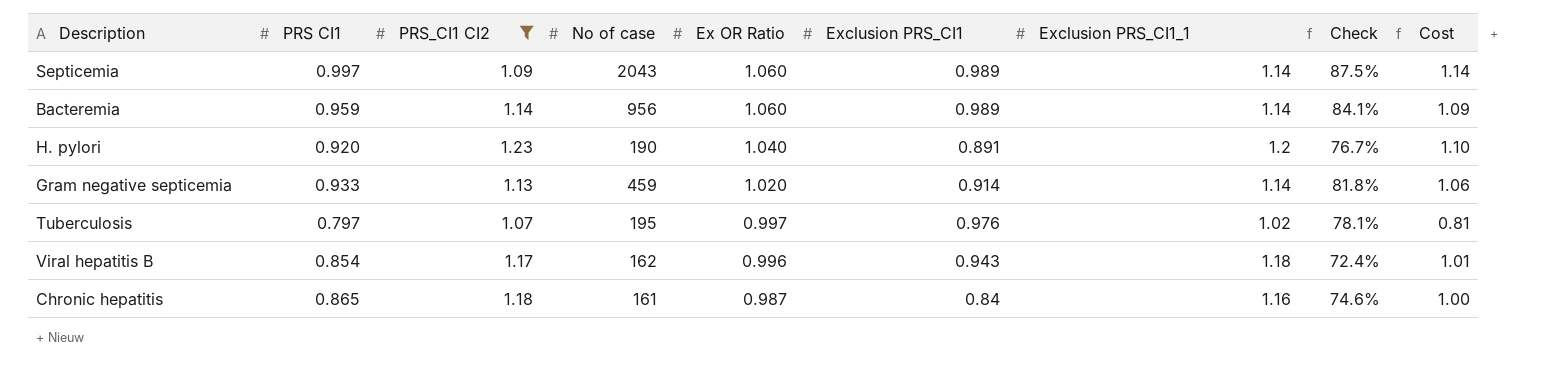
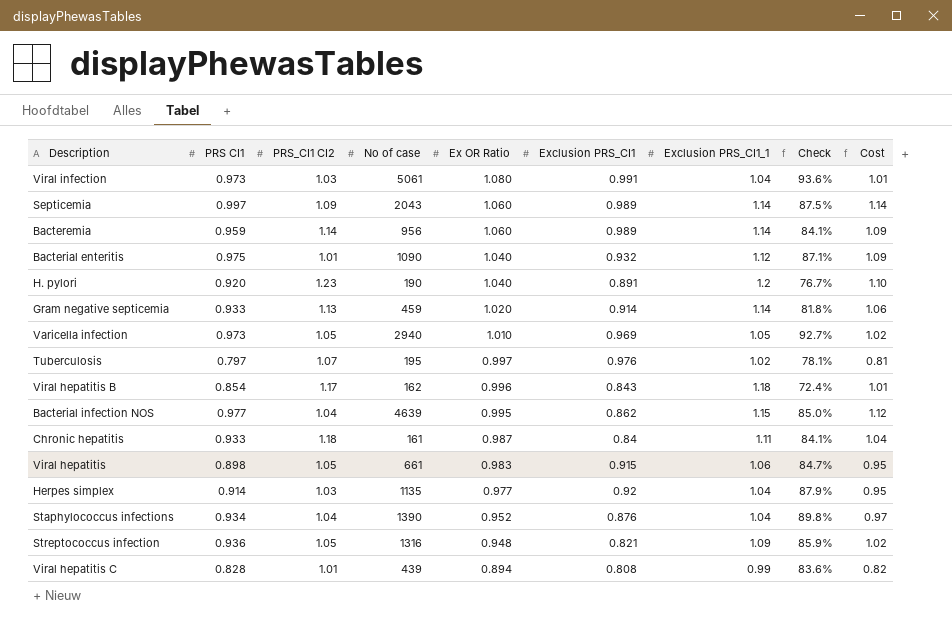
filter: PRS_CI1 CI2 >= 1.07 -> none
Viral hepatitis B | Exclusion PRS_CI1: 0.943 -> 0.843
Chronic hepatitis | PRS CI1: 0.865 -> 0.933
Chronic hepatitis | Exclusion PRS_CI1_1: 1.16 -> 1.11
Chronic hepatitis | Check: 74.6% -> 84.1%
Chronic hepatitis | Cost: 1.00 -> 1.04

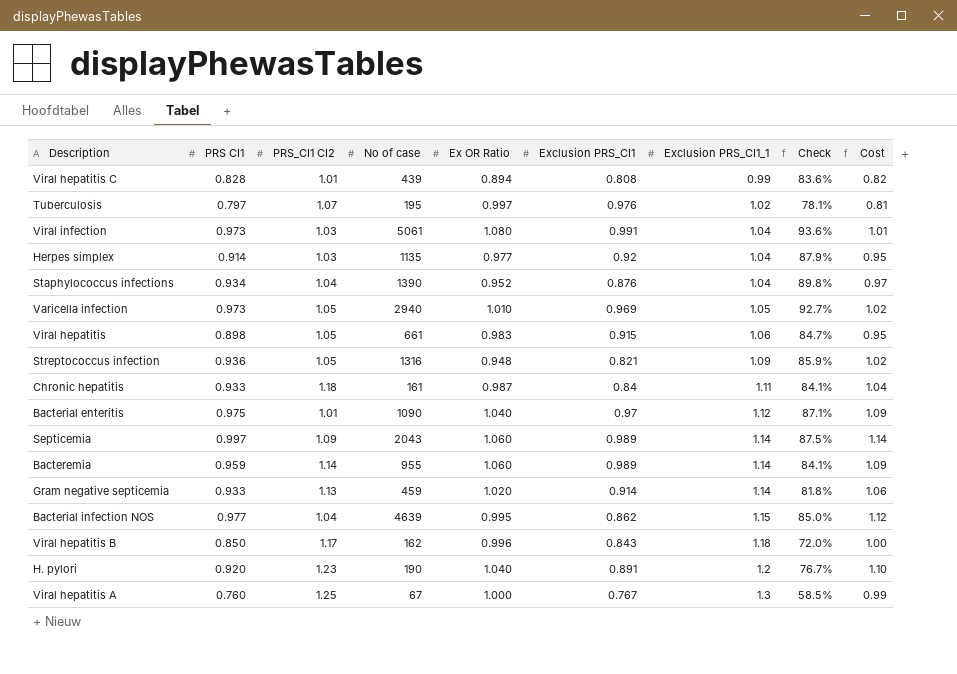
row order: Ex OR Ratio descending -> Exclusion PRS_CI1_1 ascending
Bacterial enteritis | Exclusion PRS_CI1: 0.932 -> 0.97
Bacteremia | No of case: 956 -> 955
Viral hepatitis B | PRS CI1: 0.854 -> 0.850
Viral hepatitis B | Check: 72.4% -> 72.0%
Viral hepatitis B | Cost: 1.01 -> 1.00
row Viral hepatitis A: none -> 0.760 | 1.25 | 67 | 1.000 | 0.767 | 1.3 | 58.5% | 0.99

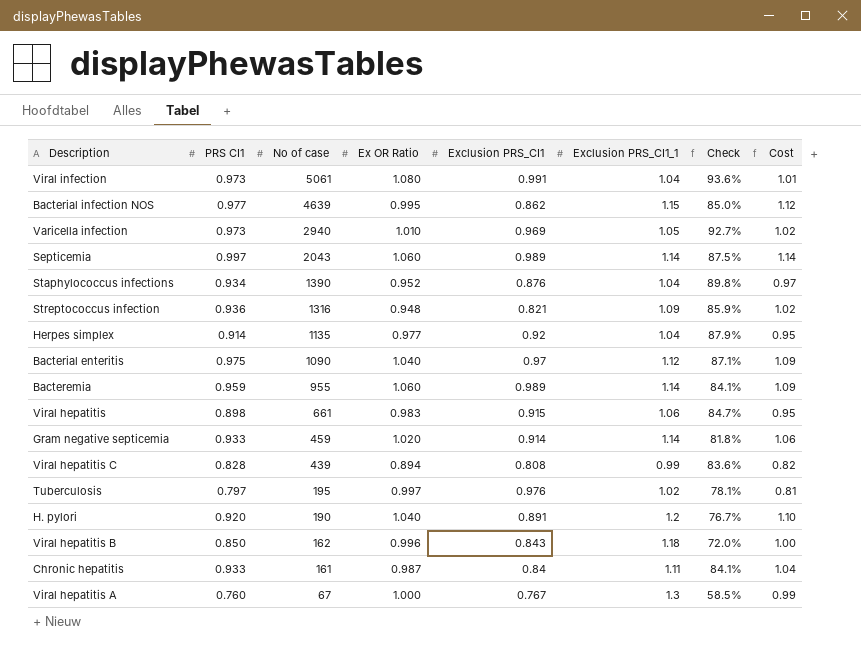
row order: Exclusion PRS_CI1_1 ascending -> No of case descending
column PRS_CI1 CI2 | position: 3 -> none

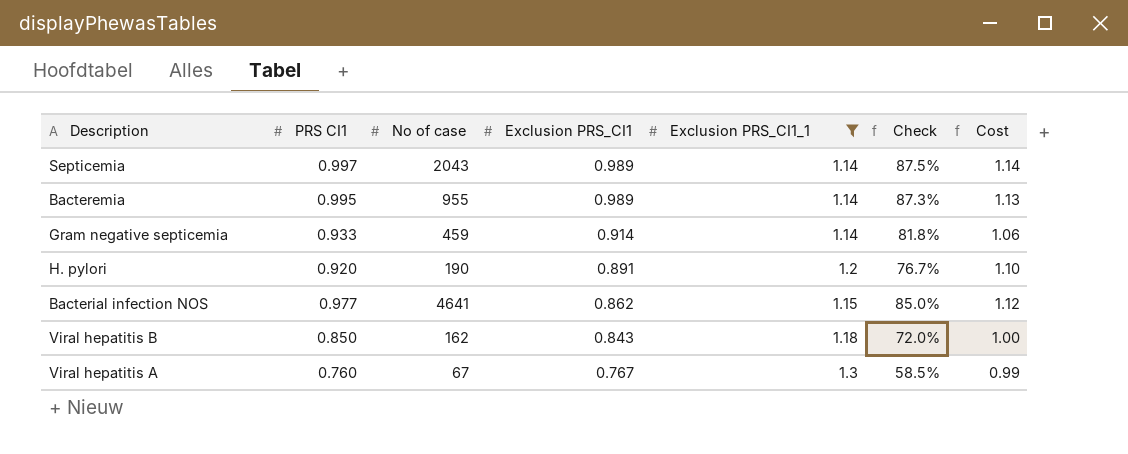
filter: none -> Exclusion PRS_CI1_1 >= 1.14
row order: No of case descending -> Exclusion PRS_CI1 descending
column Ex OR Ratio | position: 4 -> none
Bacteremia | PRS CI1: 0.959 -> 0.995
Bacteremia | Check: 84.1% -> 87.3%
Bacteremia | Cost: 1.09 -> 1.13
Bacterial infection NOS | No of case: 4639 -> 4641

